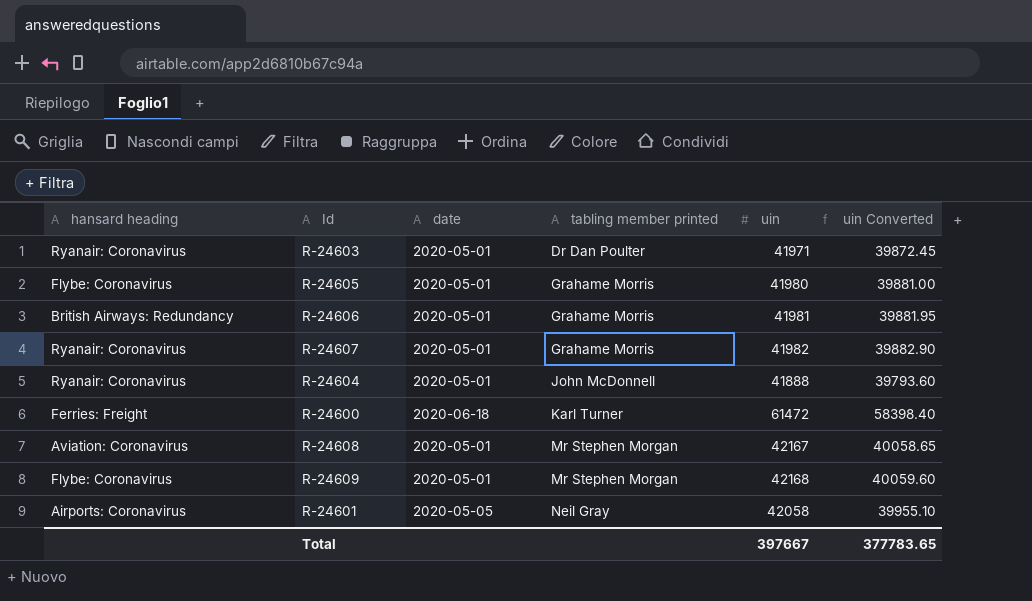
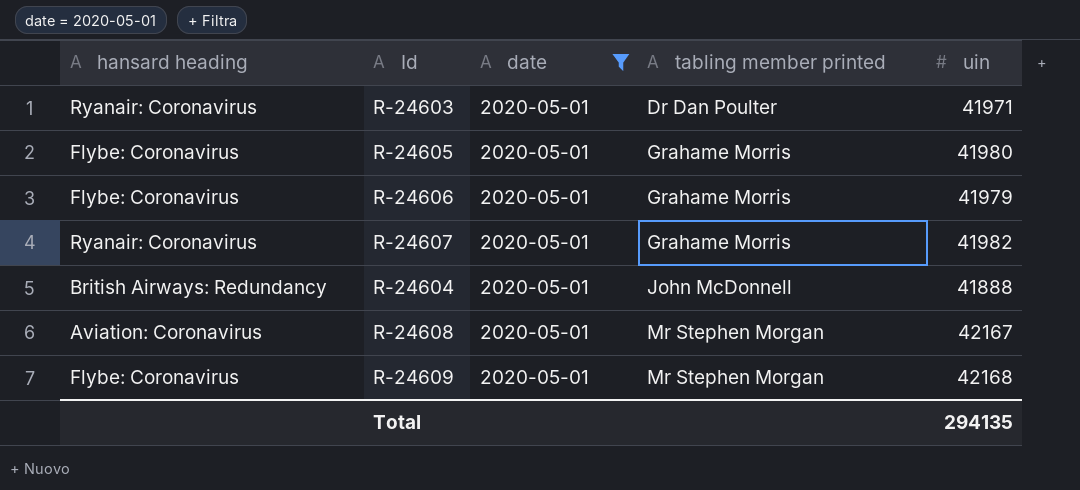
filter: none -> date = 2020-05-01
column uin Converted | formula: [uin] * 0.95 -> none
R-24606 | hansard heading: British Airways: Redundancy -> Flybe: Coronavirus
R-24606 | uin: 41981 -> 41979
R-24604 | hansard heading: Ryanair: Coronavirus -> British Airways: Redundancy
Total | uin: 397667 -> 294135

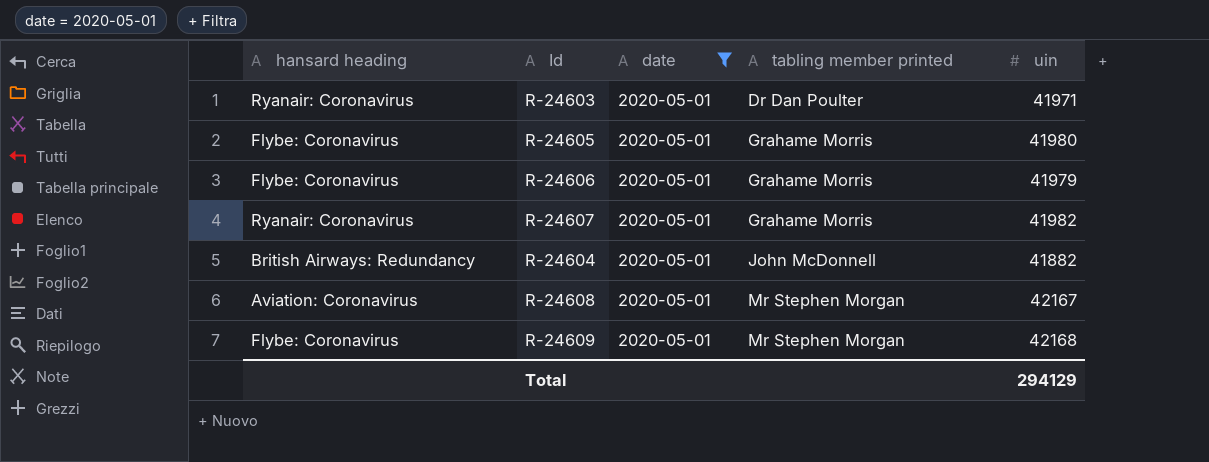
R-24604 | uin: 41888 -> 41882
Total | uin: 294135 -> 294129

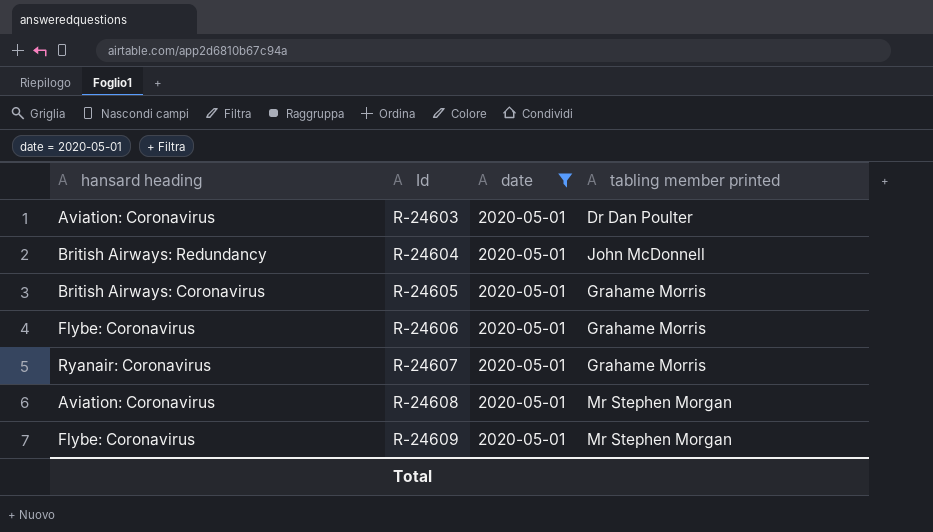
row order: tabling member printed ascending -> Id ascending
column uin | position: 5 -> none
R-24603 | hansard heading: Ryanair: Coronavirus -> Aviation: Coronavirus
R-24605 | hansard heading: Flybe: Coronavirus -> British Airways: Coronavirus

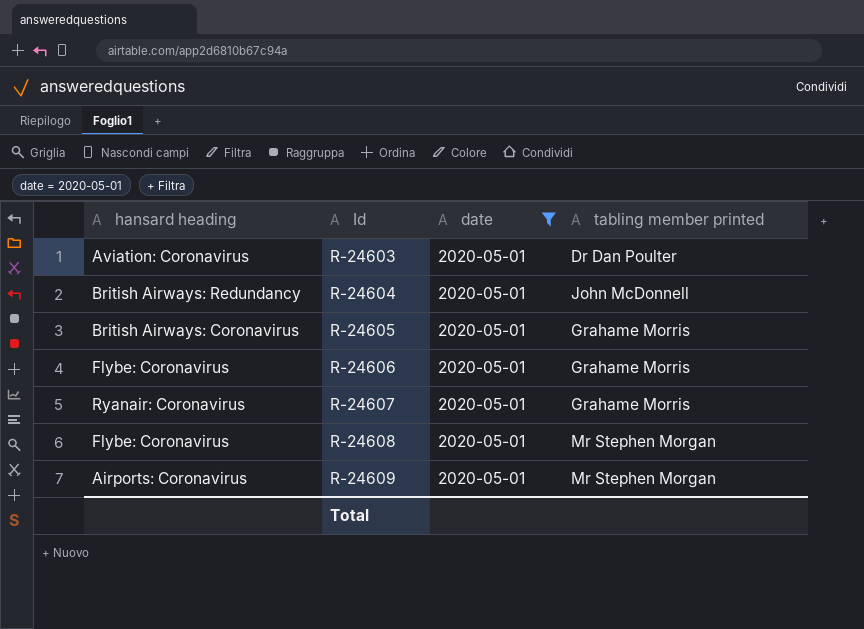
R-24608 | hansard heading: Aviation: Coronavirus -> Flybe: Coronavirus
R-24609 | hansard heading: Flybe: Coronavirus -> Airports: Coronavirus

